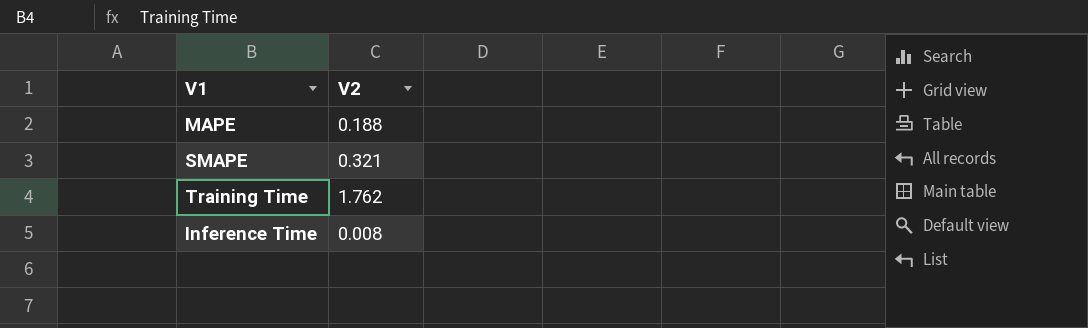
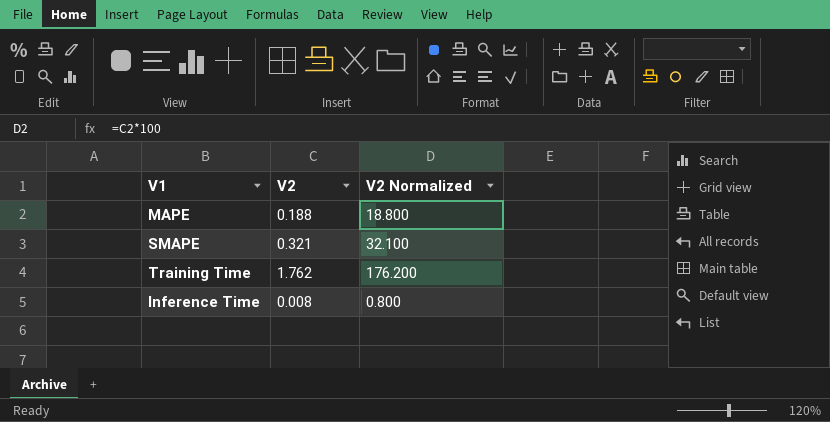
column V2 Normalized | formula: none -> [V2] * 100

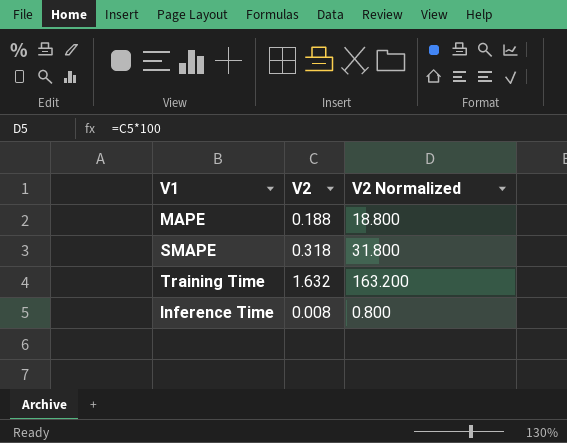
SMAPE | V2: 0.321 -> 0.318
SMAPE | V2 Normalized: 32.100 -> 31.800
Training Time | V2: 1.762 -> 1.632
Training Time | V2 Normalized: 176.200 -> 163.200

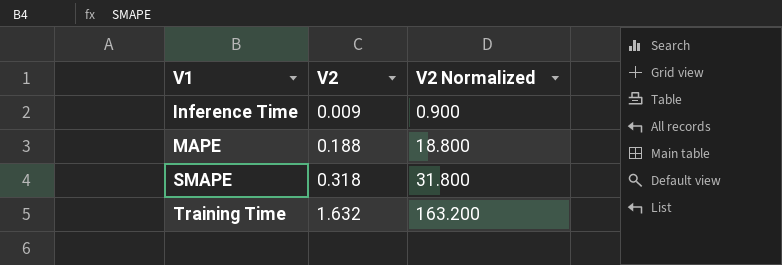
row order: none -> V1 ascending
Inference Time | V2: 0.008 -> 0.009
Inference Time | V2 Normalized: 0.800 -> 0.900

